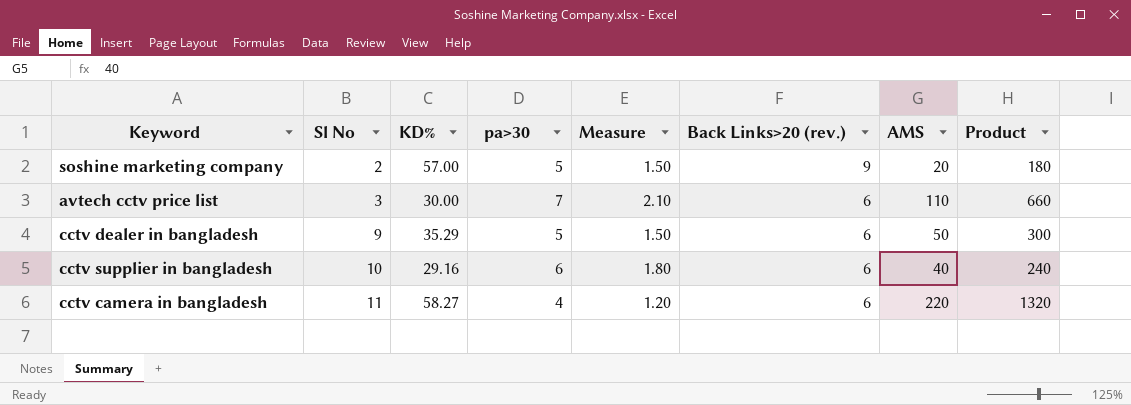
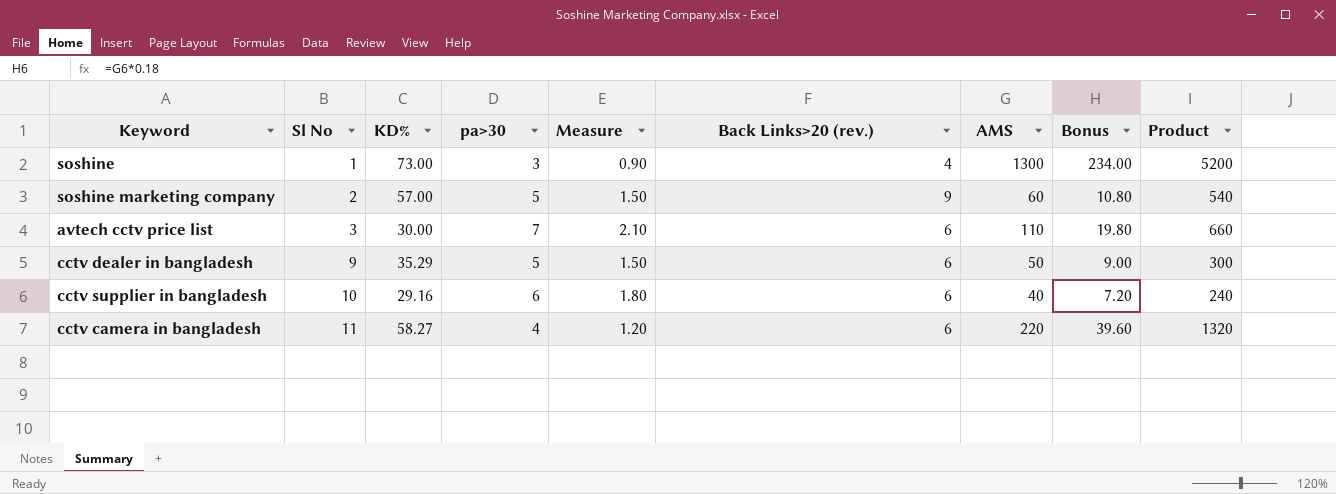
column Bonus | formula: none -> [AMS] * 0.18
row soshine: none -> 1 | 73.00 | 3 | 0.90 | 4 | 1300 | 234.00 | 5200
soshine marketing company | AMS: 20 -> 60
soshine marketing company | Product: 180 -> 540

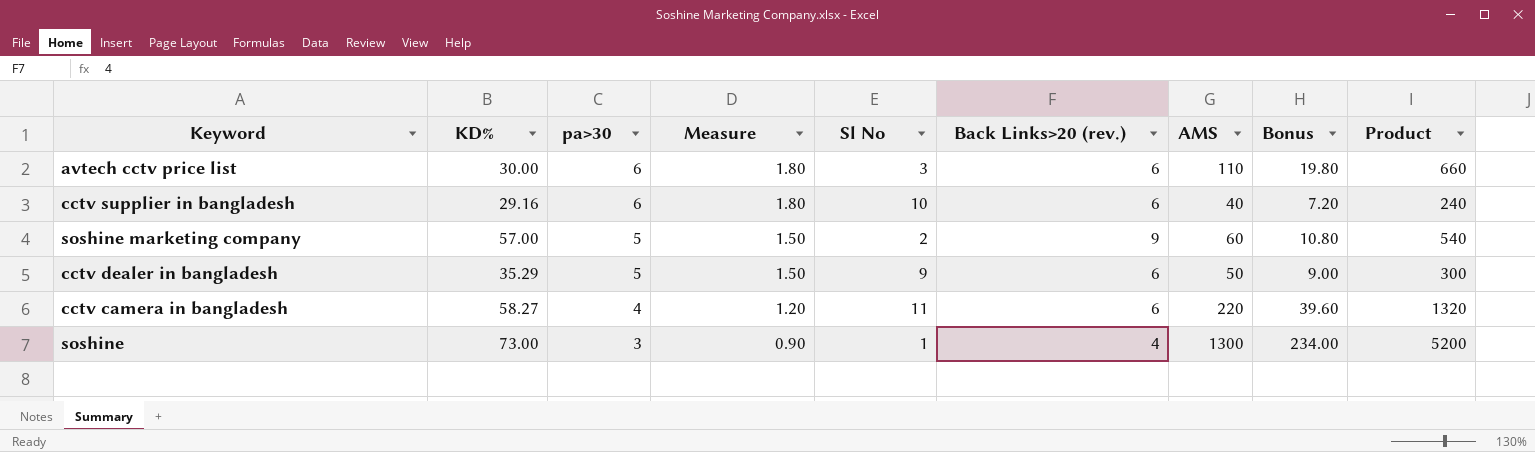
row order: Sl No ascending -> pa>30 descending
column Sl No | position: 2 -> 5
avtech cctv price list | pa>30: 7 -> 6
avtech cctv price list | Measure: 2.10 -> 1.80

